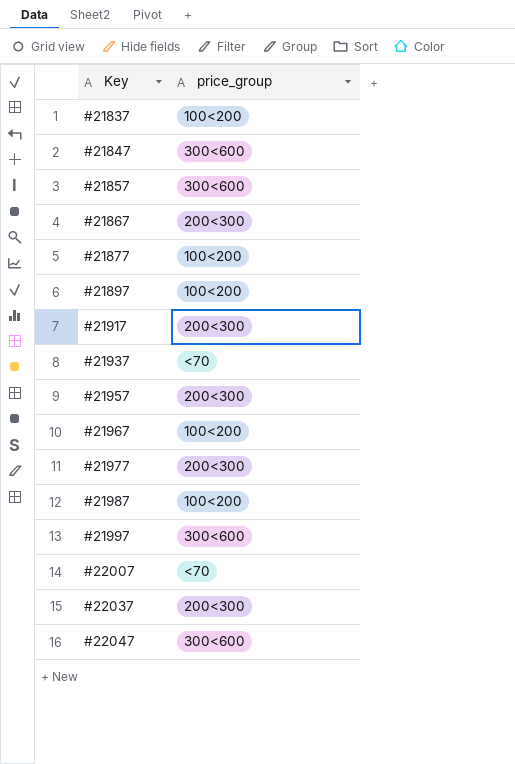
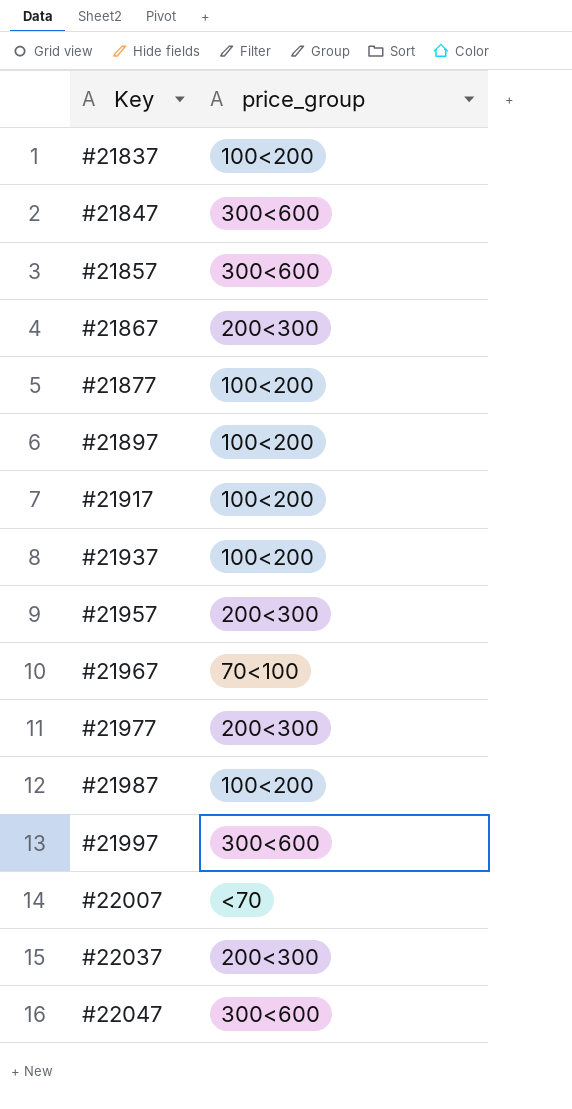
#21917 | price_group: 200<300 -> 100<200
#21937 | price_group: <70 -> 100<200
#21967 | price_group: 100<200 -> 70<100

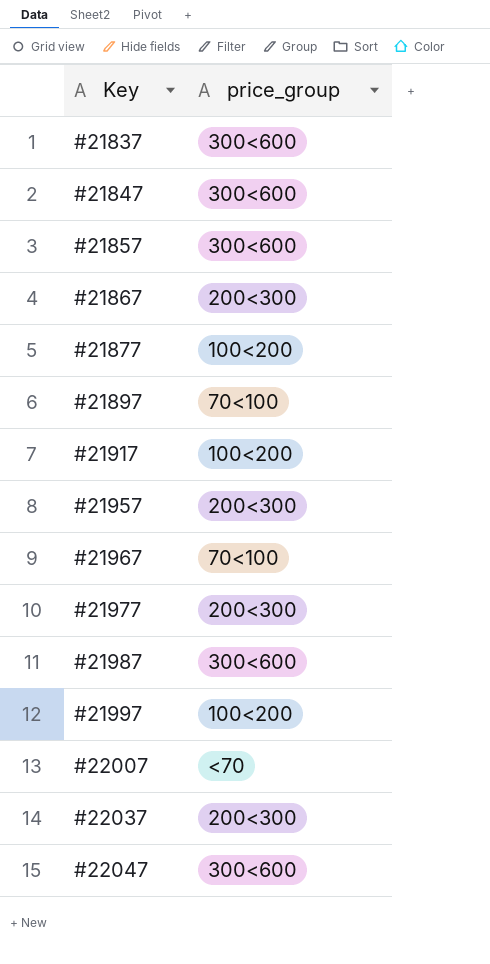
row #21937: 100<200 -> none
#21837 | price_group: 100<200 -> 300<600
#21897 | price_group: 100<200 -> 70<100
#21987 | price_group: 100<200 -> 300<600
#21997 | price_group: 300<600 -> 100<200

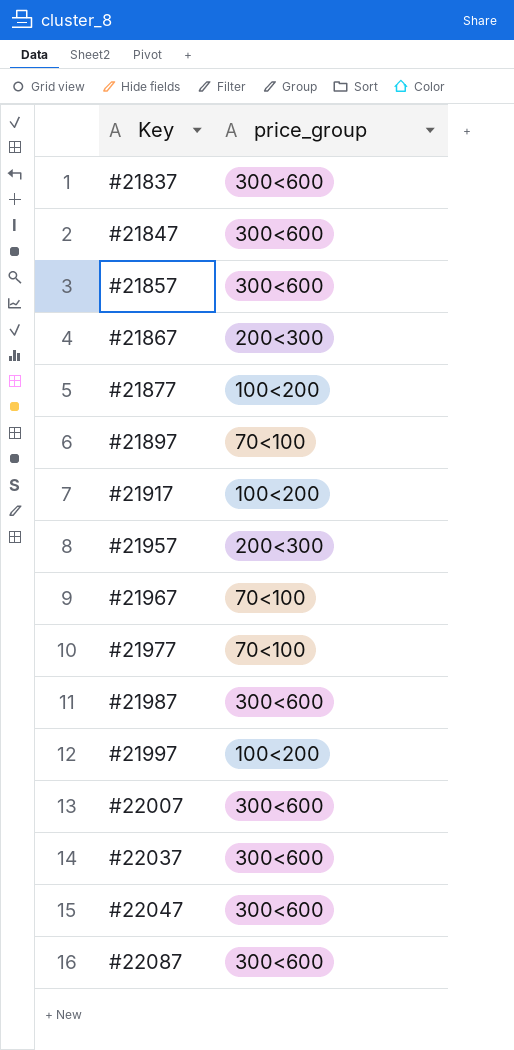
#21977 | price_group: 200<300 -> 70<100
#22007 | price_group: <70 -> 300<600
#22037 | price_group: 200<300 -> 300<600
row #22087: none -> 300<600

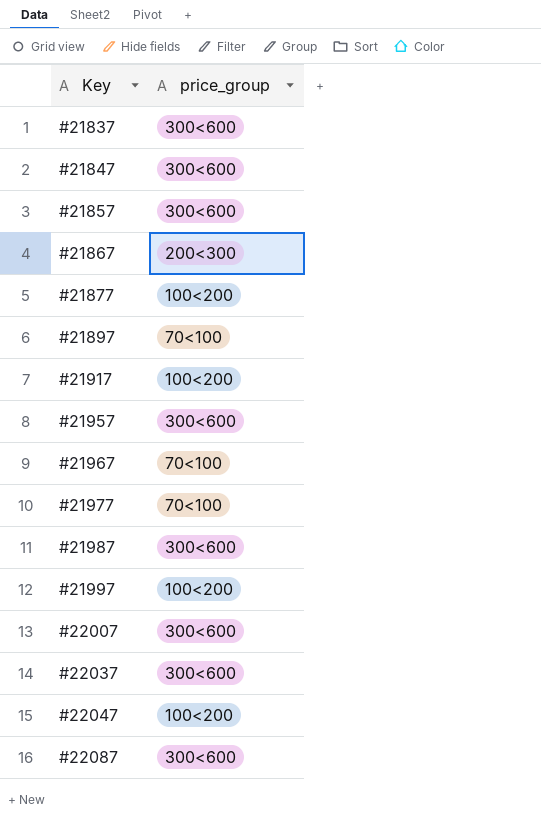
#21957 | price_group: 200<300 -> 300<600
#22047 | price_group: 300<600 -> 100<200

